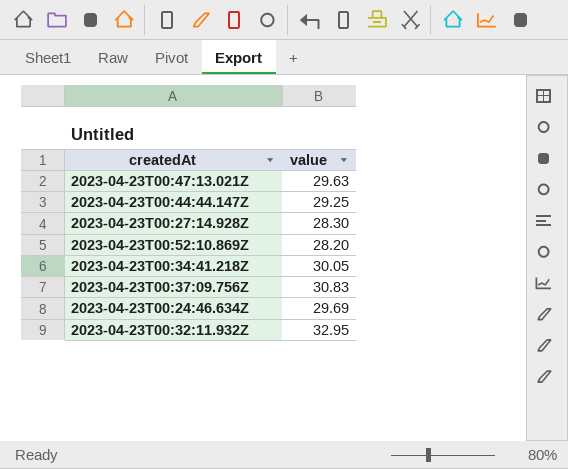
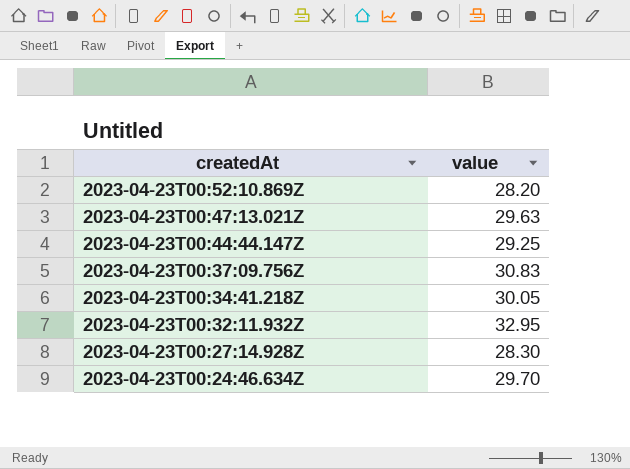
row order: none -> createdAt descending
2023-04-23T00:24:46.634Z | value: 29.69 -> 29.70

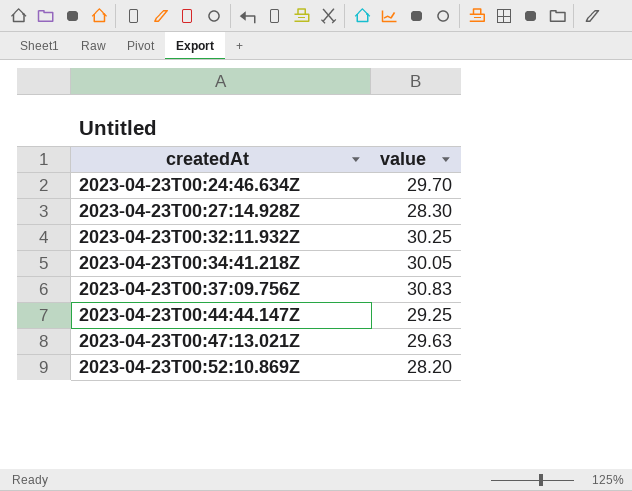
row order: createdAt descending -> createdAt ascending
2023-04-23T00:32:11.932Z | value: 32.95 -> 30.25

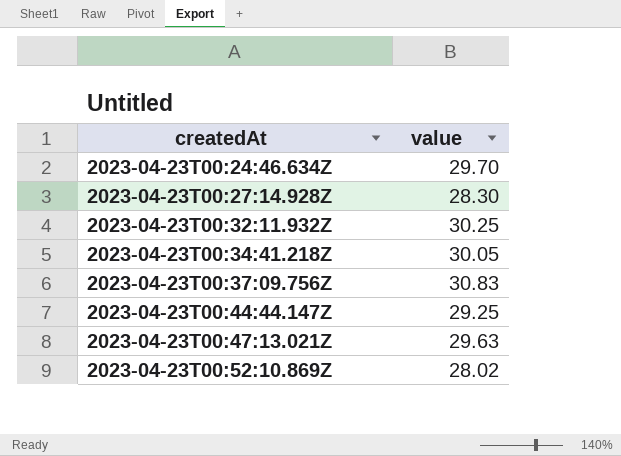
2023-04-23T00:52:10.869Z | value: 28.20 -> 28.02

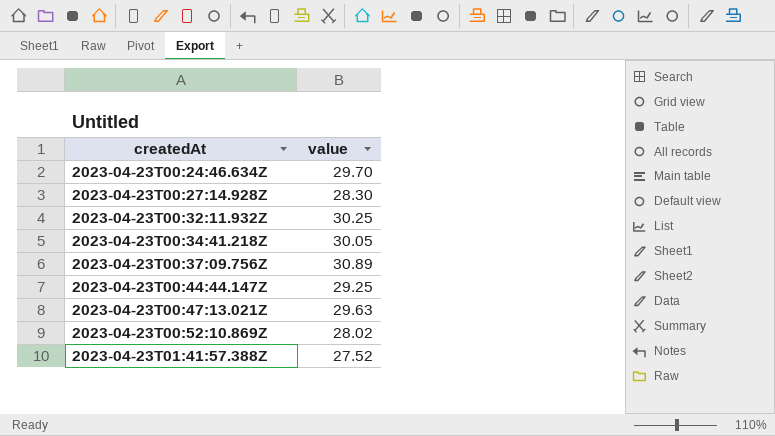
2023-04-23T00:37:09.756Z | value: 30.83 -> 30.89
row 2023-04-23T01:41:57.388Z: none -> 27.52

